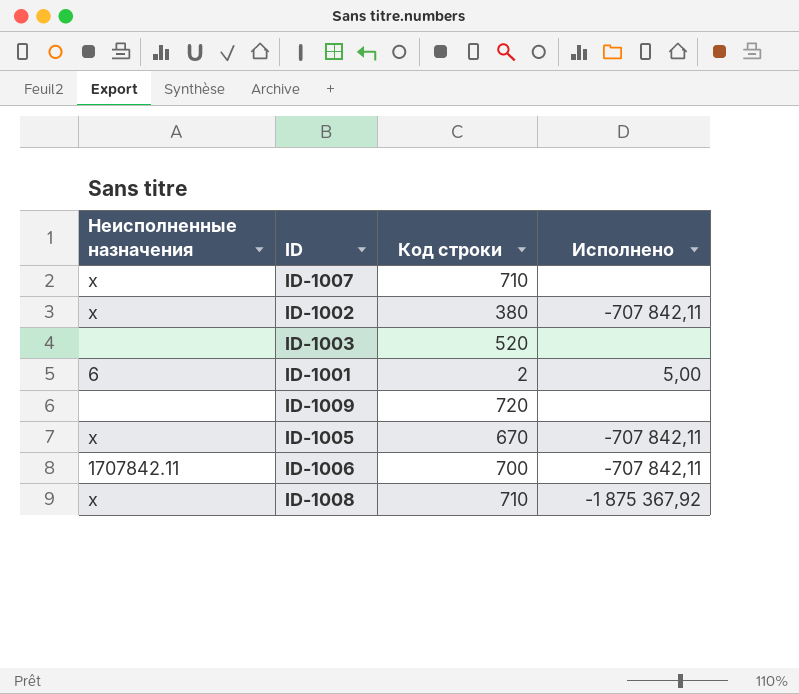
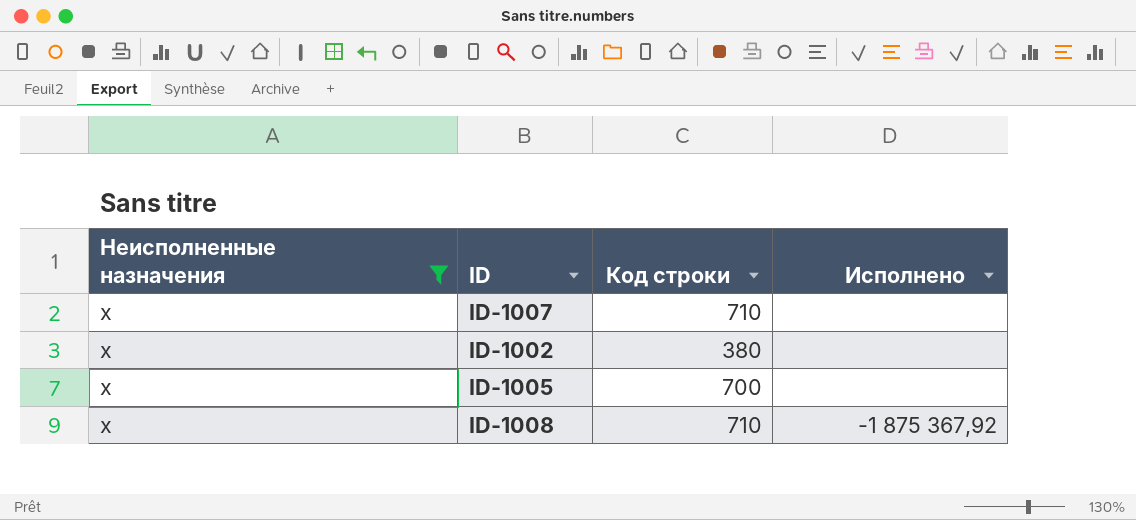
filter: none -> Неисполненные назначения = x
ID-1002 | Исполнено: -707 842,11 -> none
ID-1005 | Код строки: 670 -> 700
ID-1005 | Исполнено: -707 842,11 -> none

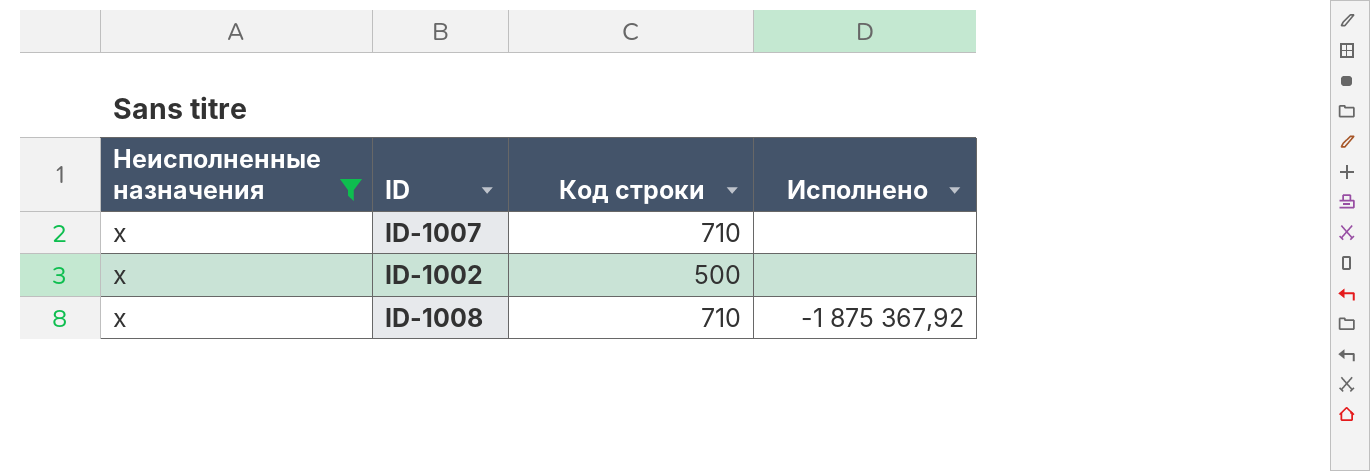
row ID-1005: x | 700 | none -> none
ID-1002 | Код строки: 380 -> 500

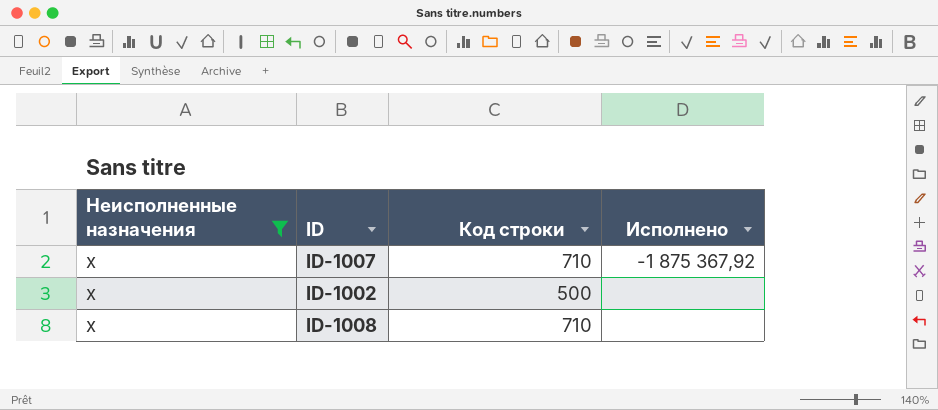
ID-1007 | Исполнено: none -> -1 875 367,92
ID-1008 | Исполнено: -1 875 367,92 -> none

